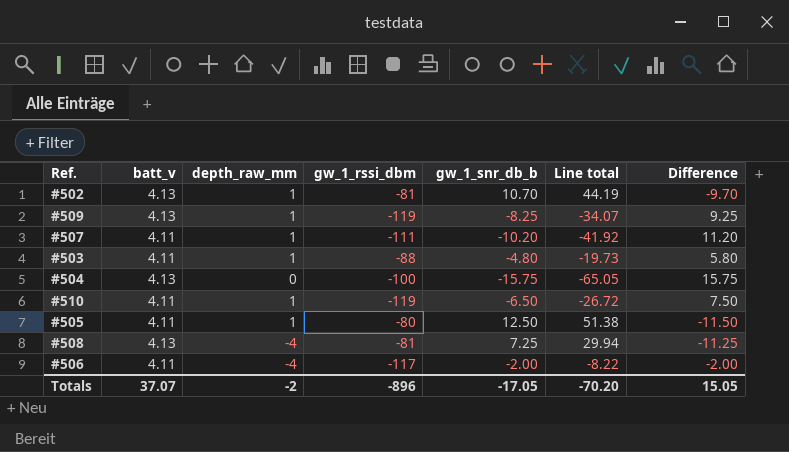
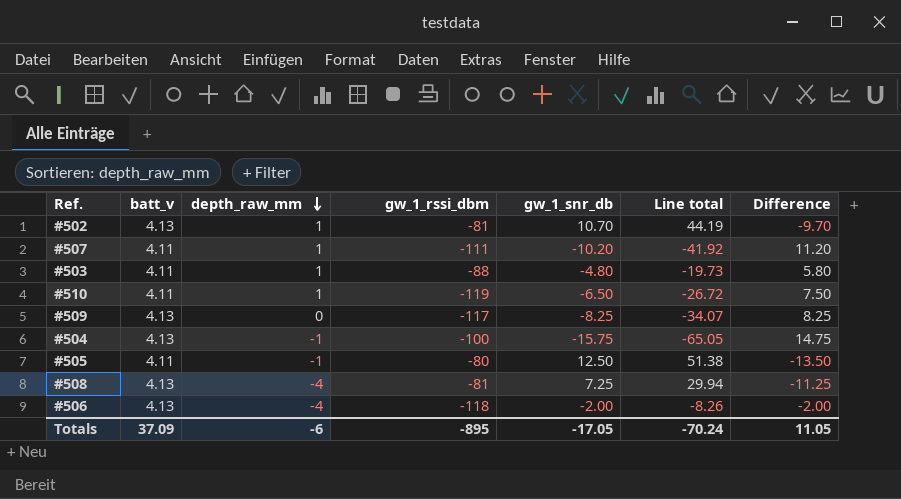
row order: none -> depth_raw_mm descending
column name: gw_1_snr_db_b -> gw_1_snr_db
#509 | depth_raw_mm: 1 -> 0
#509 | gw_1_rssi_dbm: -119 -> -117
#509 | Difference: 9.25 -> 8.25
#504 | depth_raw_mm: 0 -> -1
#504 | Difference: 15.75 -> 14.75
#505 | depth_raw_mm: 1 -> -1
#505 | Difference: -11.50 -> -13.50
#506 | batt_v: 4.11 -> 4.13
#506 | gw_1_rssi_dbm: -117 -> -118
#506 | Line total: -8.22 -> -8.26
Totals | batt_v: 37.07 -> 37.09
Totals | depth_raw_mm: -2 -> -6
Totals | gw_1_rssi_dbm: -896 -> -895
Totals | Line total: -70.20 -> -70.24
Totals | Difference: 15.05 -> 11.05

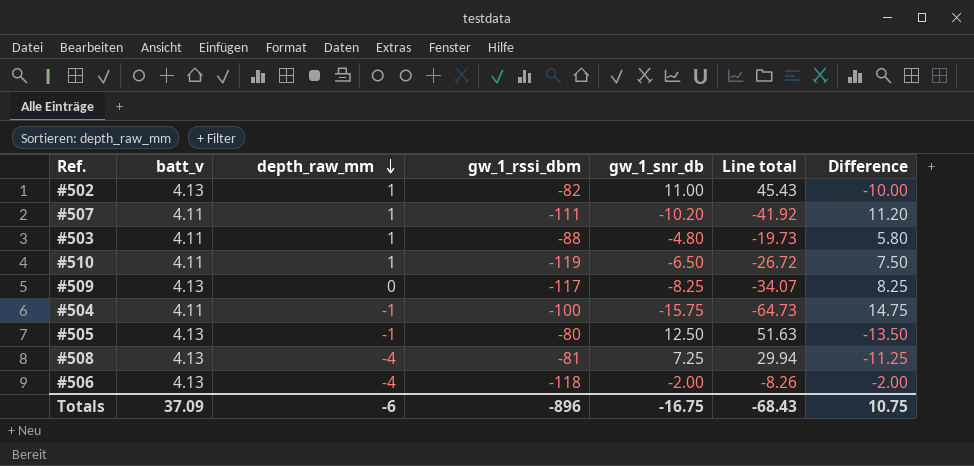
#502 | gw_1_rssi_dbm: -81 -> -82
#502 | gw_1_snr_db: 10.70 -> 11.00
#502 | Line total: 44.19 -> 45.43
#502 | Difference: -9.70 -> -10.00
#504 | batt_v: 4.13 -> 4.11
#504 | Line total: -65.05 -> -64.73
#505 | batt_v: 4.11 -> 4.13
#505 | Line total: 51.38 -> 51.63
Totals | gw_1_rssi_dbm: -895 -> -896
Totals | gw_1_snr_db: -17.05 -> -16.75
Totals | Line total: -70.24 -> -68.43
Totals | Difference: 11.05 -> 10.75

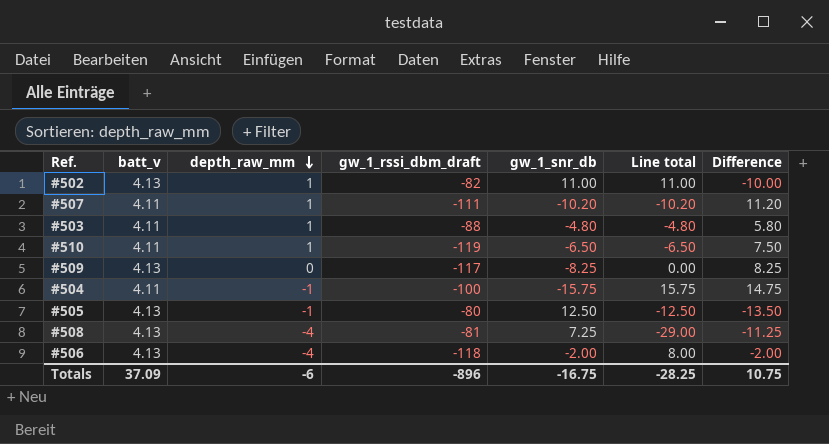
column name: gw_1_rssi_dbm -> gw_1_rssi_dbm_draft
column Line total | formula: [batt_v] * [gw_1_snr_db] -> [depth_raw_mm] * [gw_1_snr_db]
Totals | Line total: -68.43 -> -28.25

